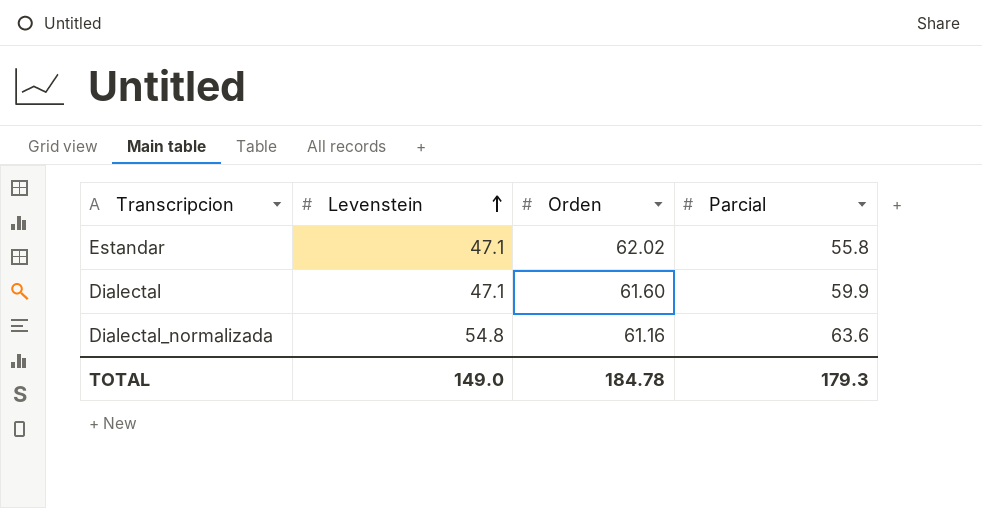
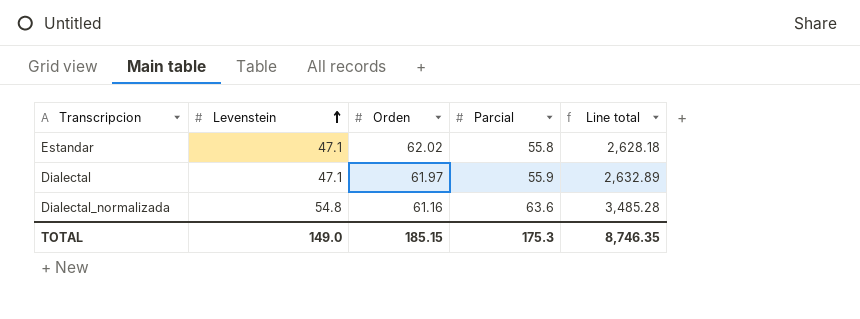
column Line total | formula: none -> [Levenstein] * [Parcial]
Dialectal | Orden: 61.60 -> 61.97
Dialectal | Parcial: 59.9 -> 55.9
TOTAL | Orden: 184.78 -> 185.15
TOTAL | Parcial: 179.3 -> 175.3

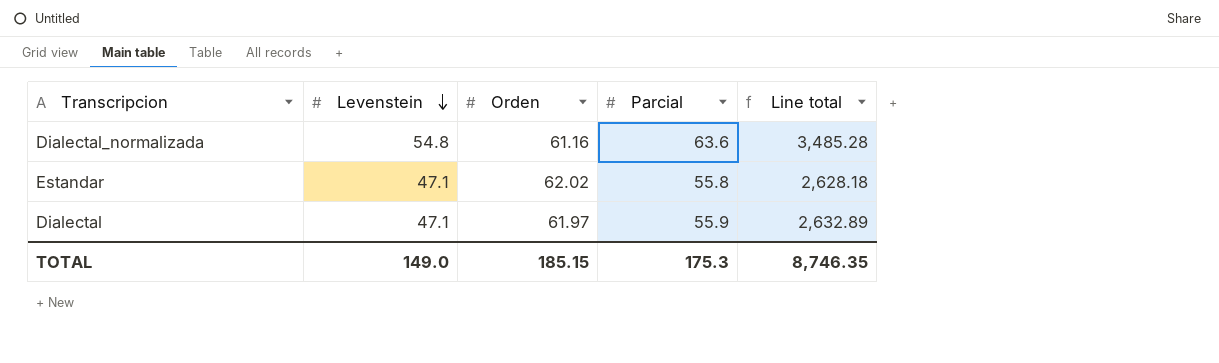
row order: Levenstein ascending -> Levenstein descending

